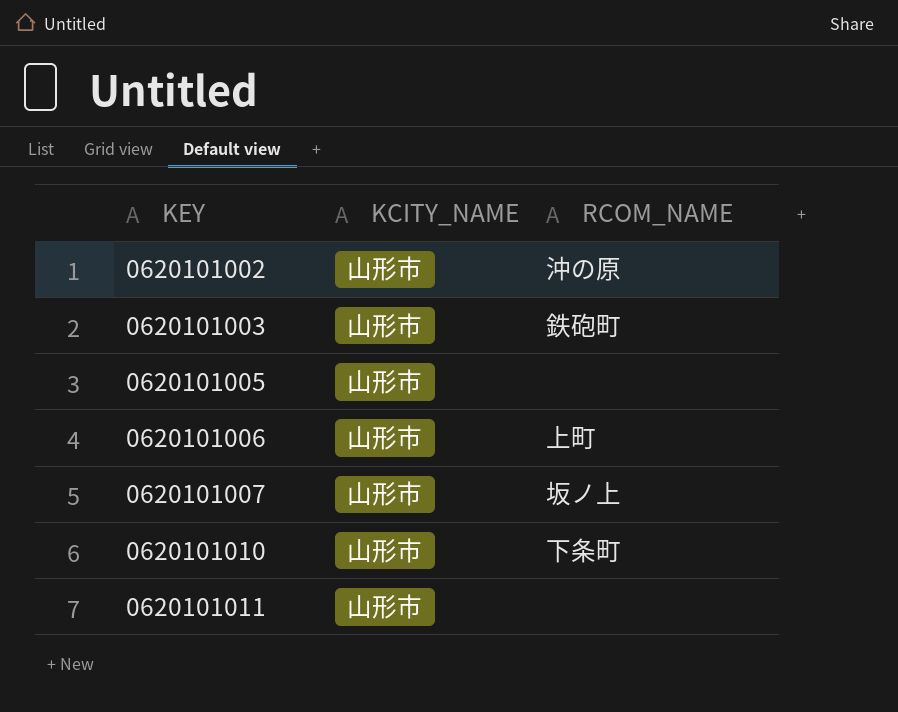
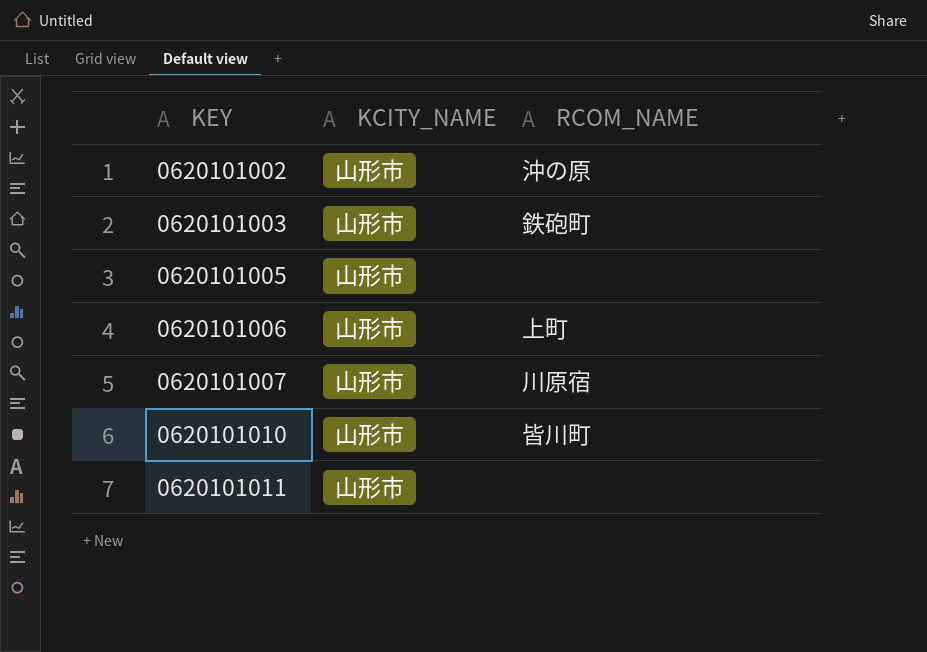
0620101007 | RCOM_NAME: 坂ノ上 -> 川原宿
0620101010 | RCOM_NAME: 下条町 -> 皆川町

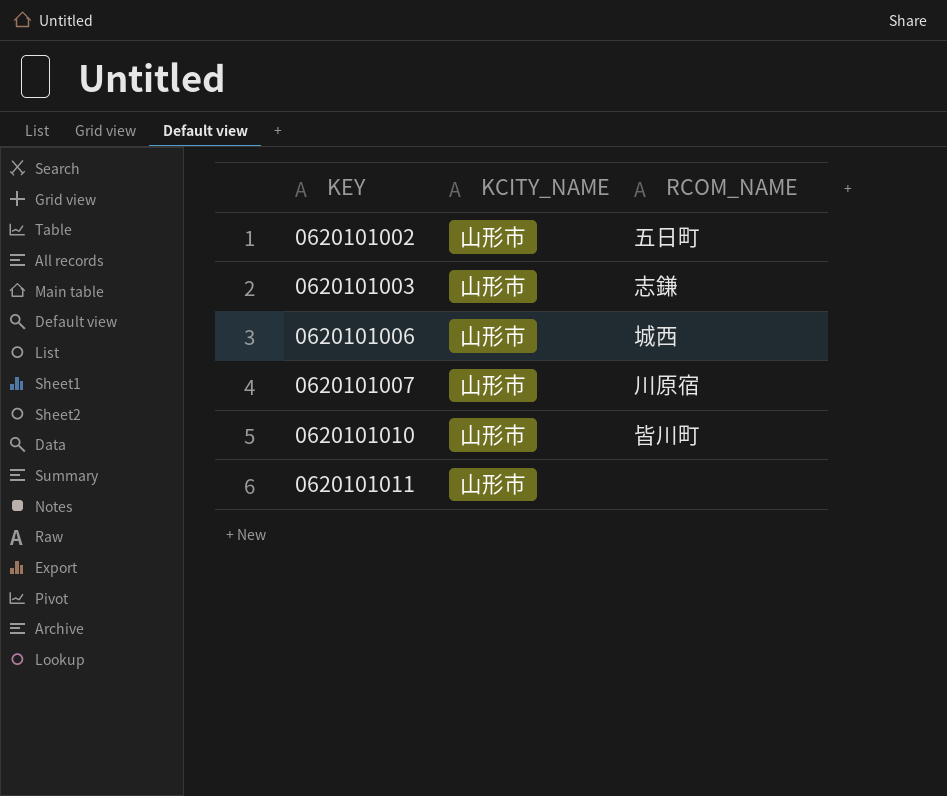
row 0620101005: 山形市 | none -> none
0620101002 | RCOM_NAME: 沖の原 -> 五日町
0620101003 | RCOM_NAME: 鉄砲町 -> 志鎌
0620101006 | RCOM_NAME: 上町 -> 城西

